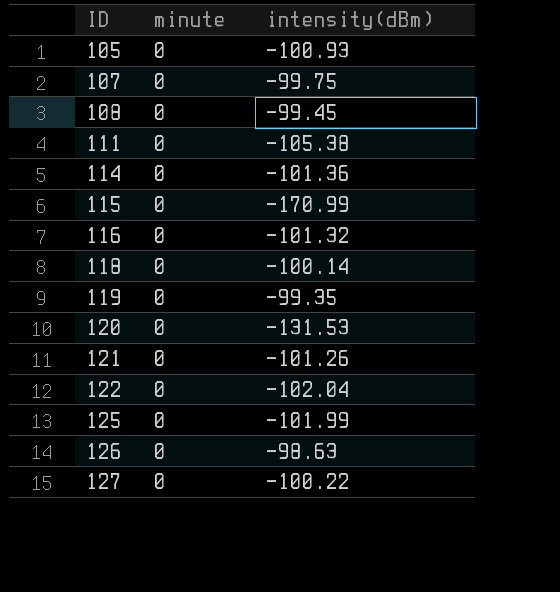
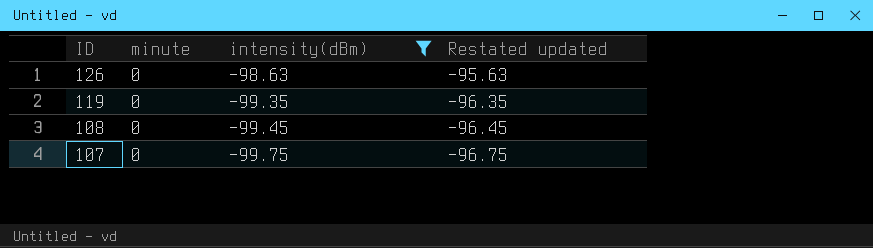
filter: none -> intensity(dBm) >= -99.75
row order: ID ascending -> ID descending
column Restated updated | formula: none -> [intensity(dBm)] + 3

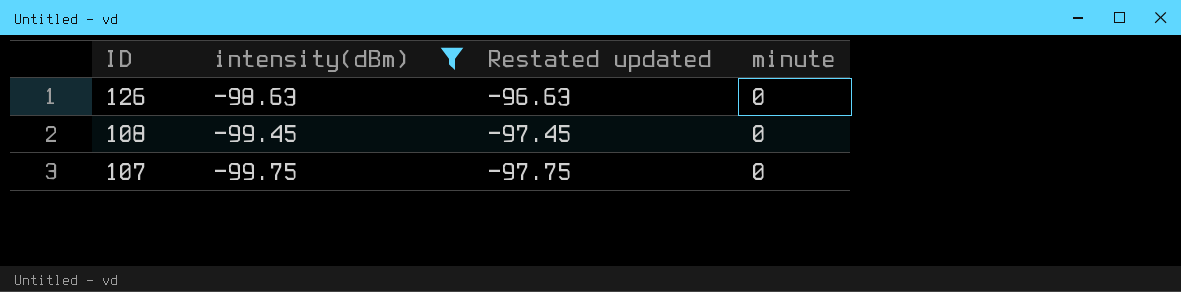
column Restated updated | formula: [intensity(dBm)] + 3 -> [intensity(dBm)] + 2
column minute | position: 2 -> 4
row 119: 0 | -99.35 | -96.35 -> none

